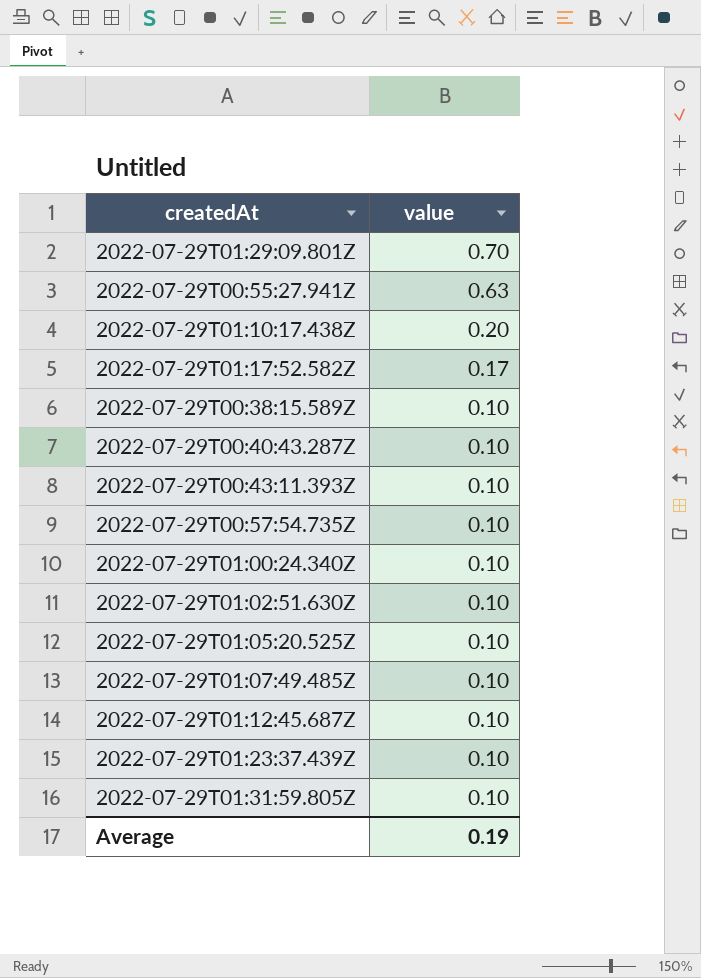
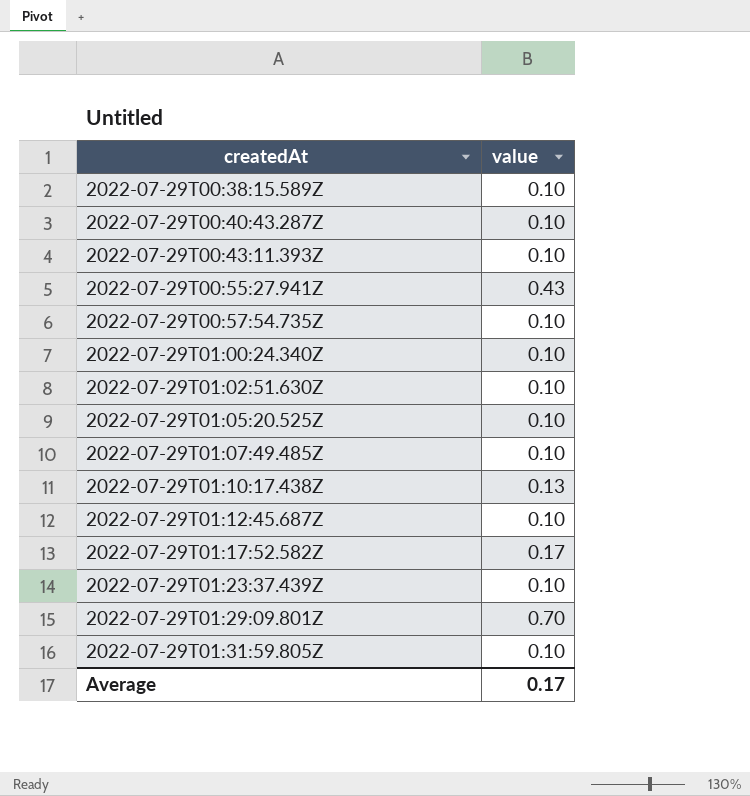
row order: value descending -> createdAt ascending
2022-07-29T00:55:27.941Z | value: 0.63 -> 0.43
2022-07-29T01:10:17.438Z | value: 0.20 -> 0.13
Average | value: 0.19 -> 0.17

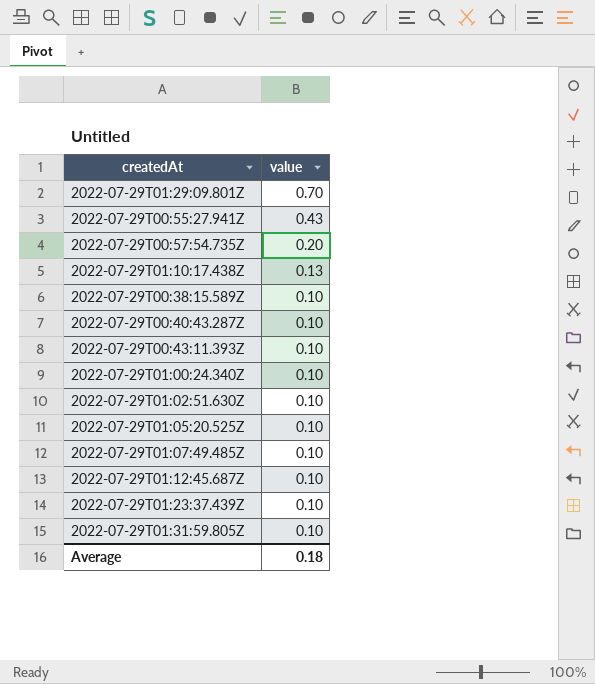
row order: createdAt ascending -> value descending
row 2022-07-29T01:17:52.582Z: 0.17 -> none
2022-07-29T00:57:54.735Z | value: 0.10 -> 0.20
Average | value: 0.17 -> 0.18

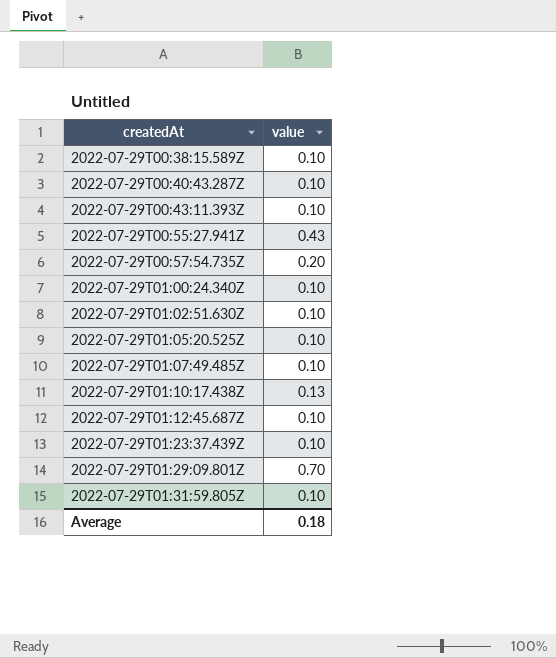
row order: value descending -> createdAt ascending

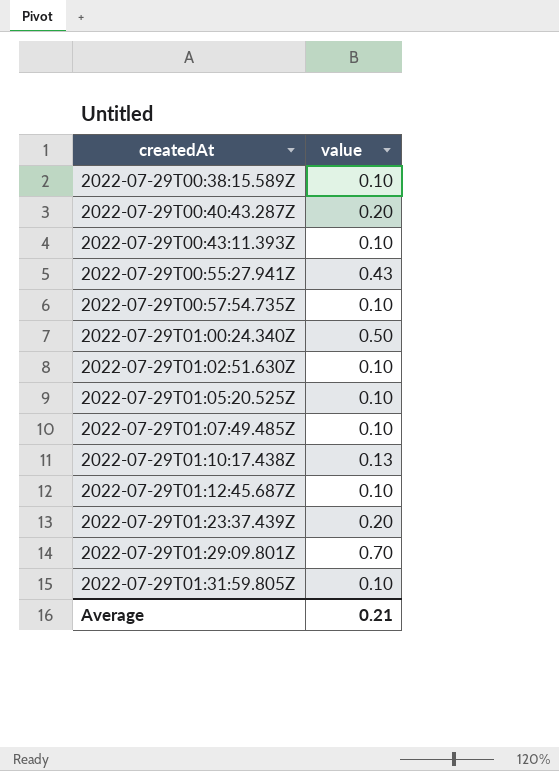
2022-07-29T00:40:43.287Z | value: 0.10 -> 0.20
2022-07-29T00:57:54.735Z | value: 0.20 -> 0.10
2022-07-29T01:00:24.340Z | value: 0.10 -> 0.50
2022-07-29T01:23:37.439Z | value: 0.10 -> 0.20
Average | value: 0.18 -> 0.21

